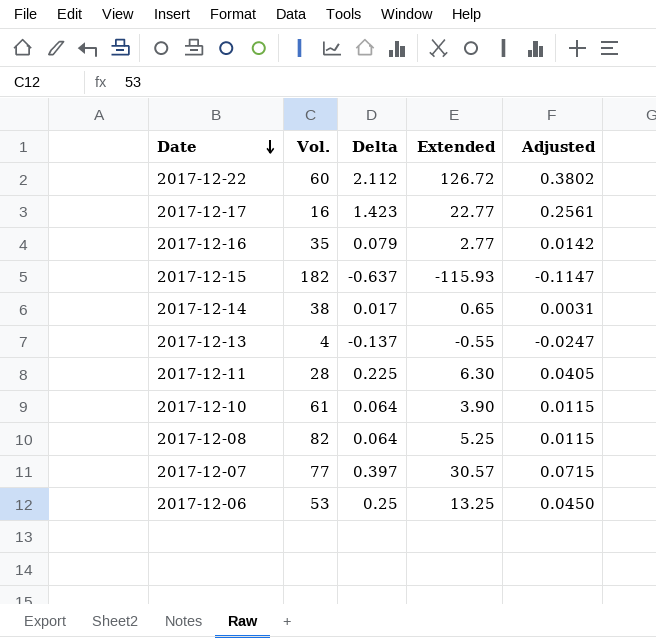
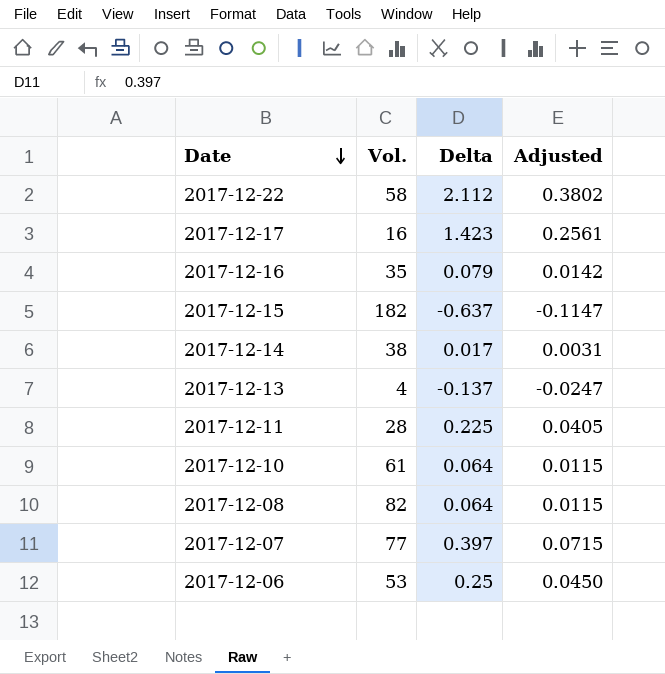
column Extended | formula: [Vol.] * [Delta] -> none
2017-12-22 | Vol.: 60 -> 58

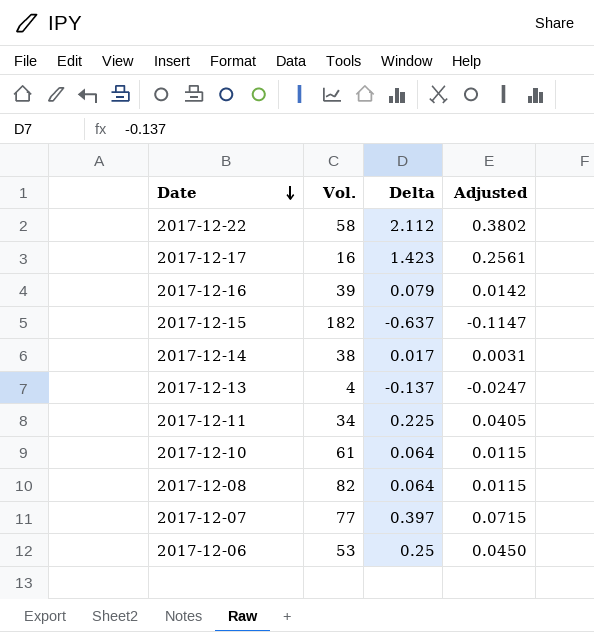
2017-12-16 | Vol.: 35 -> 39
2017-12-11 | Vol.: 28 -> 34

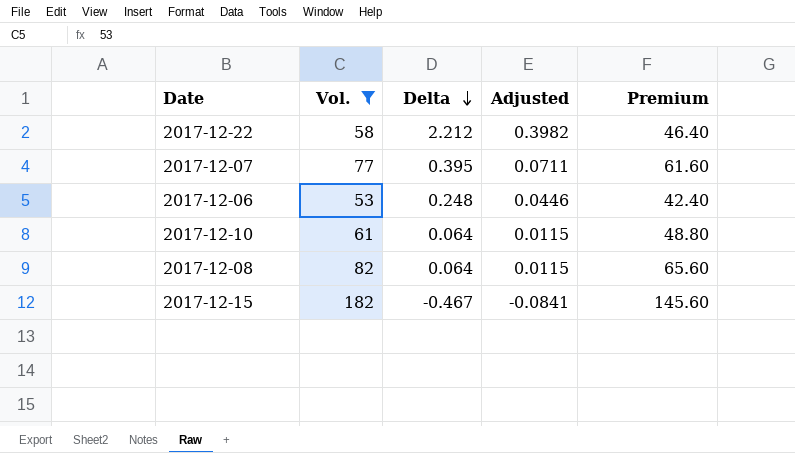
filter: none -> Vol. >= 53
row order: Date descending -> Delta descending
column Premium | formula: none -> [Vol.] * 0.8
2017-12-22 | Delta: 2.112 -> 2.212
2017-12-22 | Adjusted: 0.3802 -> 0.3982
2017-12-07 | Delta: 0.397 -> 0.395
2017-12-07 | Adjusted: 0.0715 -> 0.0711
2017-12-06 | Delta: 0.25 -> 0.248
2017-12-06 | Adjusted: 0.0450 -> 0.0446
2017-12-15 | Delta: -0.637 -> -0.467
2017-12-15 | Adjusted: -0.1147 -> -0.0841

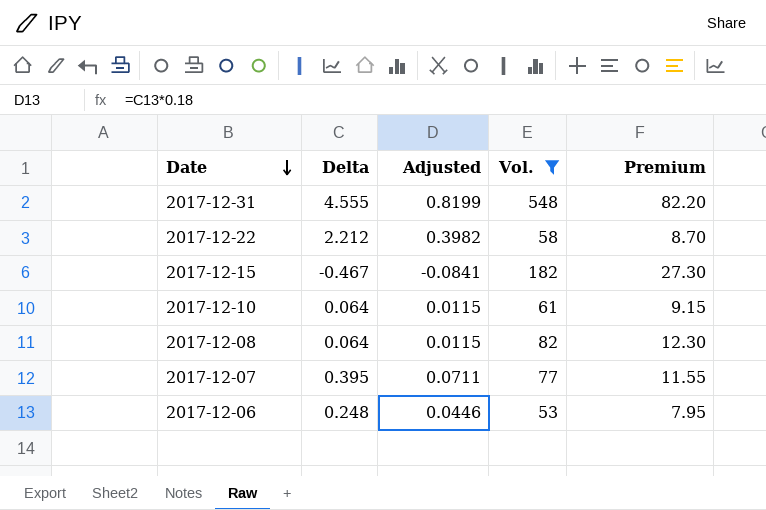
row order: Delta descending -> Date descending
column Vol. | position: 2 -> 4
column Premium | formula: [Vol.] * 0.8 -> [Vol.] * 0.15
row 2017-12-31: none -> 4.555 | 0.8199 | 548 | 82.20

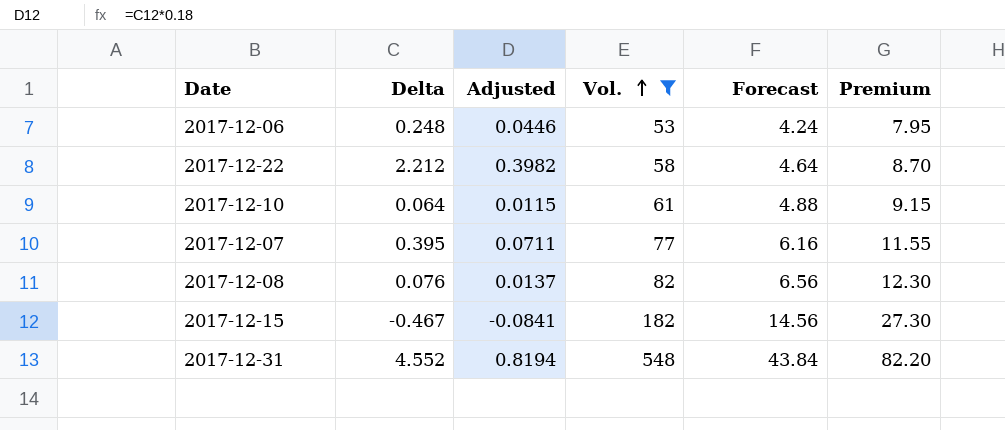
row order: Date descending -> Vol. ascending
column Forecast | formula: none -> [Vol.] * 0.08
2017-12-08 | Delta: 0.064 -> 0.076
2017-12-08 | Adjusted: 0.0115 -> 0.0137
2017-12-31 | Delta: 4.555 -> 4.552
2017-12-31 | Adjusted: 0.8199 -> 0.8194

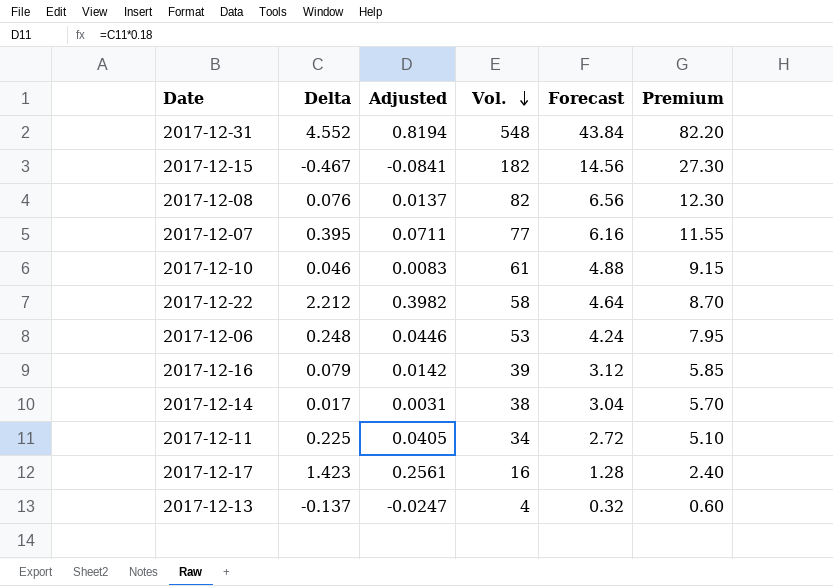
filter: Vol. >= 53 -> none
row order: Vol. ascending -> Vol. descending
2017-12-10 | Delta: 0.064 -> 0.046
2017-12-10 | Adjusted: 0.0115 -> 0.0083

